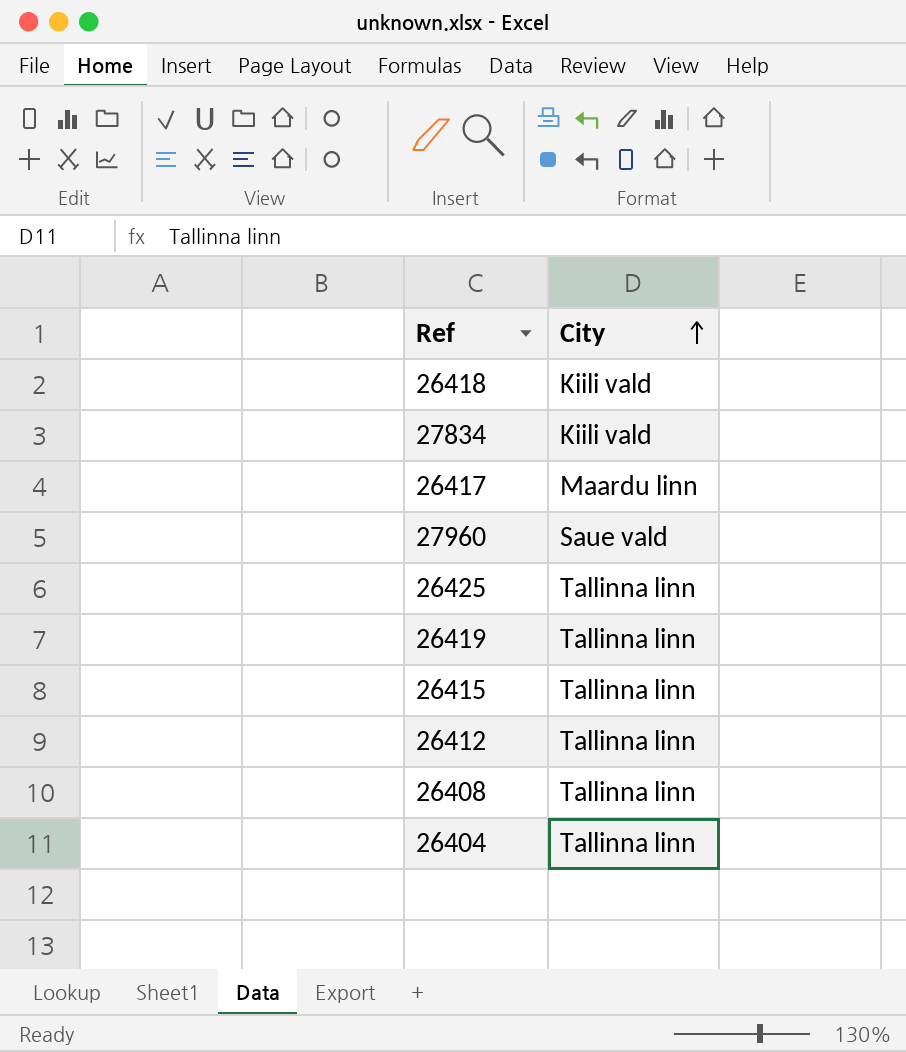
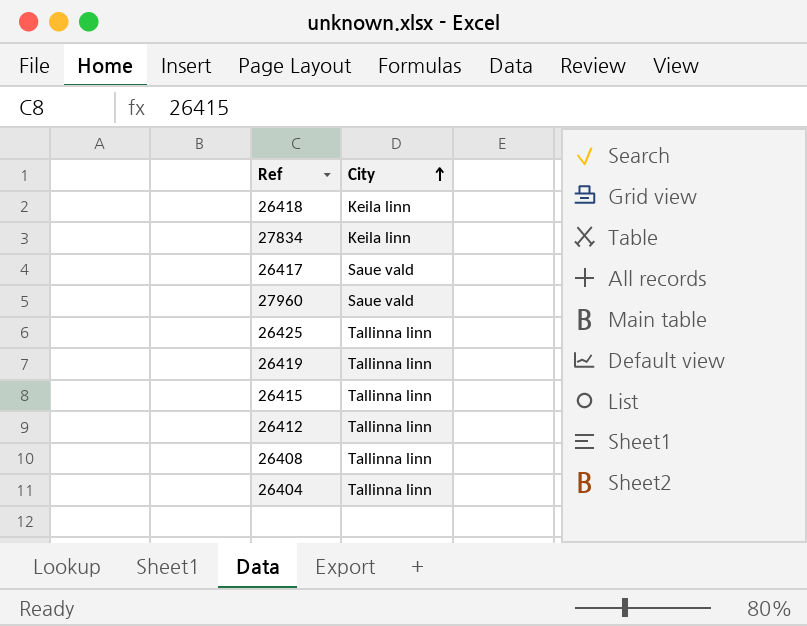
26418 | City: Kiili vald -> Keila linn
27834 | City: Kiili vald -> Keila linn
26417 | City: Maardu linn -> Saue vald

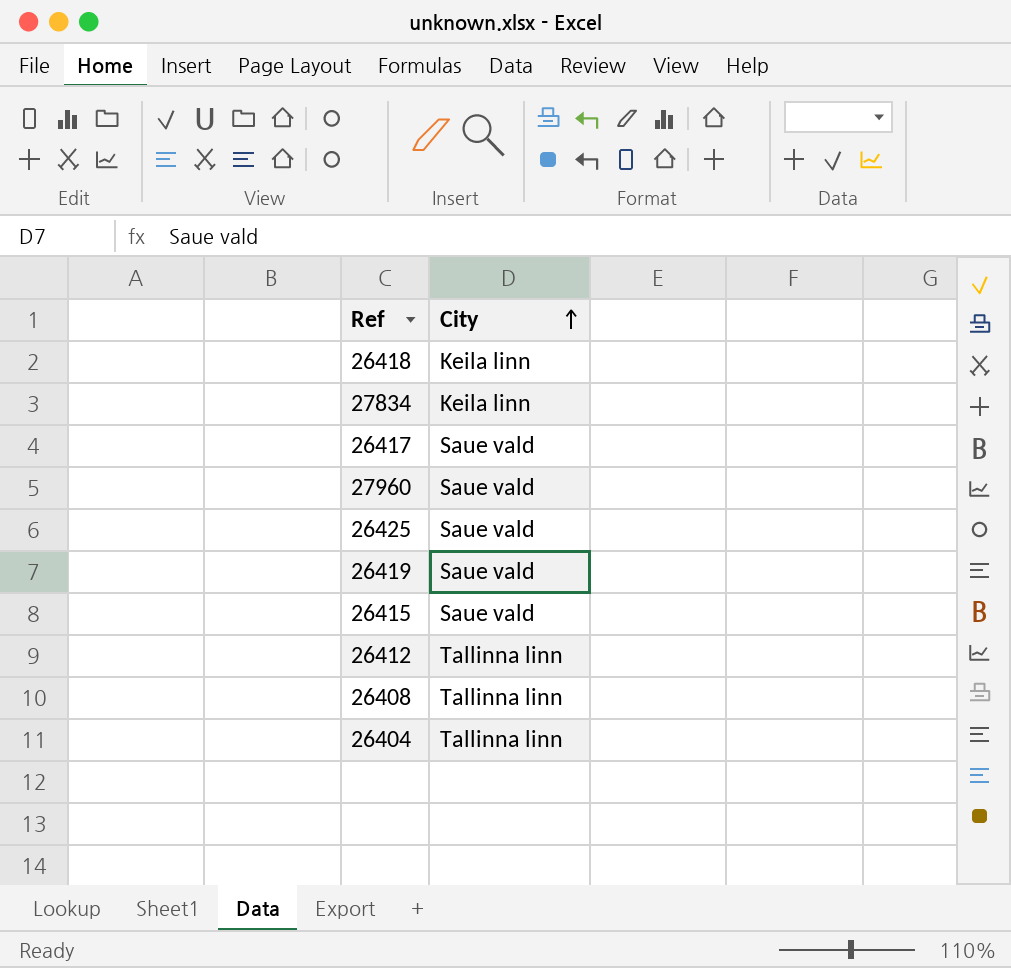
26425 | City: Tallinna linn -> Saue vald
26419 | City: Tallinna linn -> Saue vald
26415 | City: Tallinna linn -> Saue vald

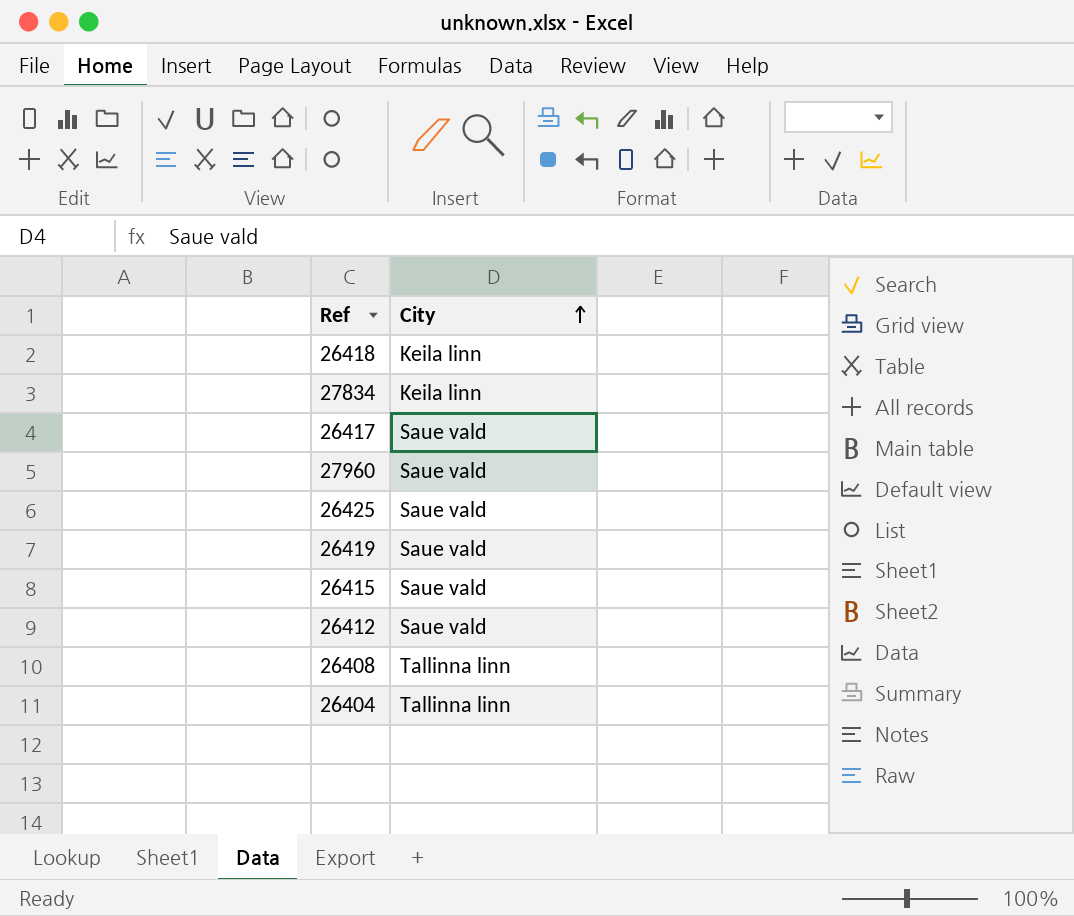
26412 | City: Tallinna linn -> Saue vald

